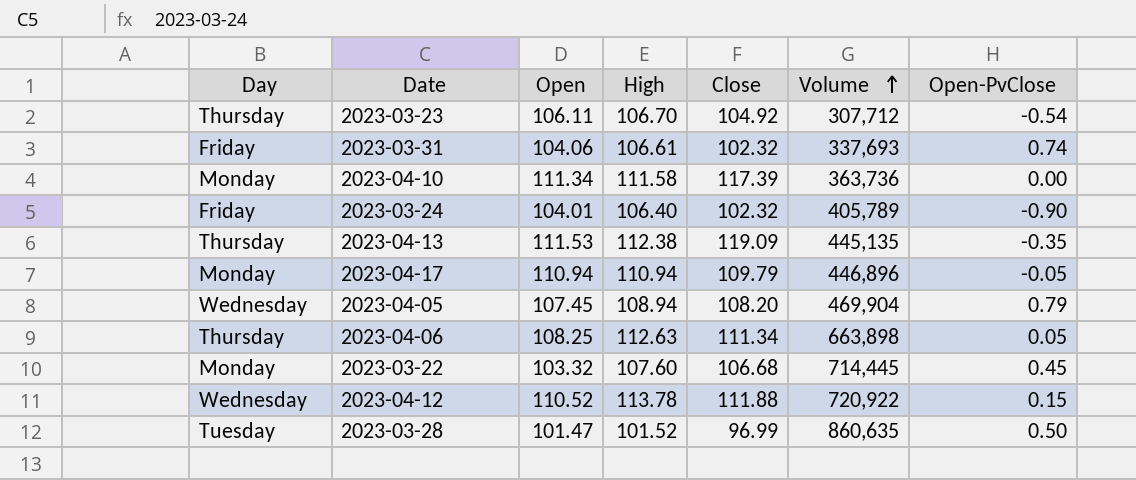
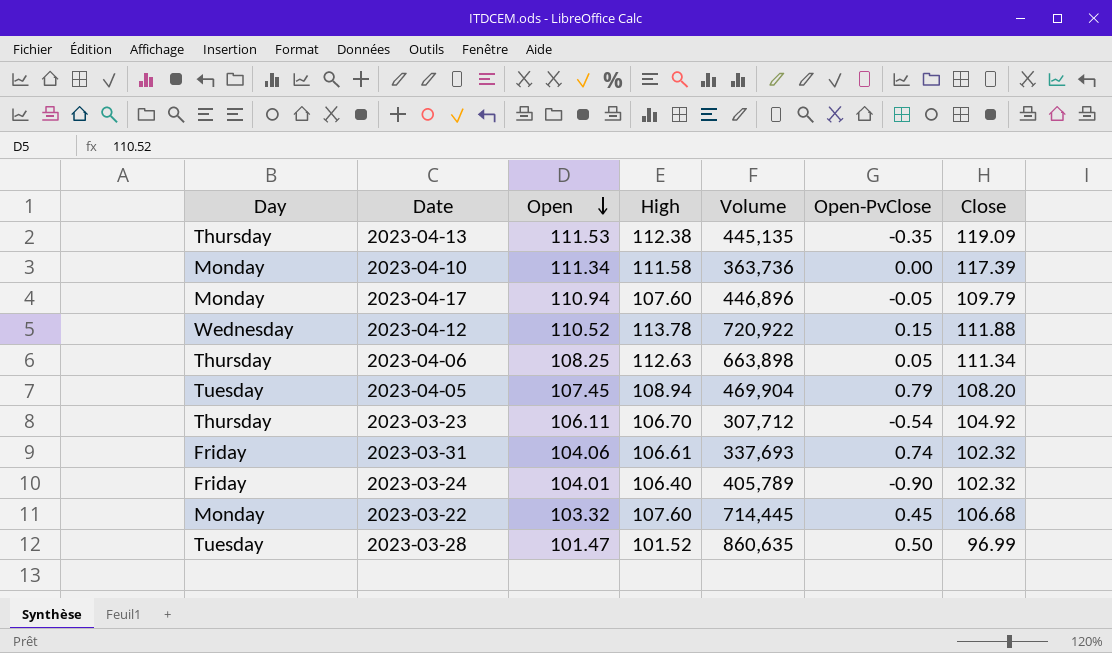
row order: Volume ascending -> Open descending
column Close | position: 5 -> 7
2023-04-17 | High: 110.94 -> 107.60
2023-04-05 | Day: Wednesday -> Tuesday

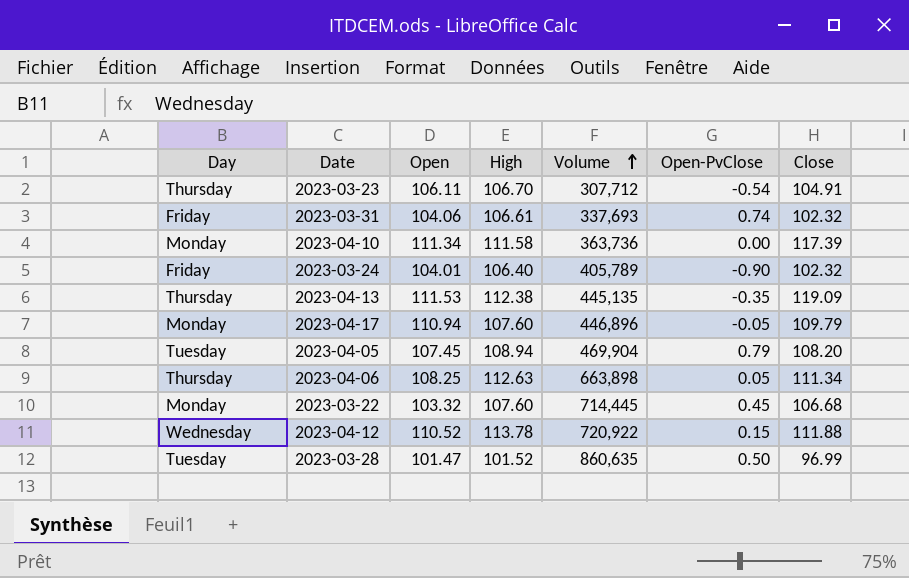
row order: Open descending -> Volume ascending
2023-03-23 | Close: 104.92 -> 104.91

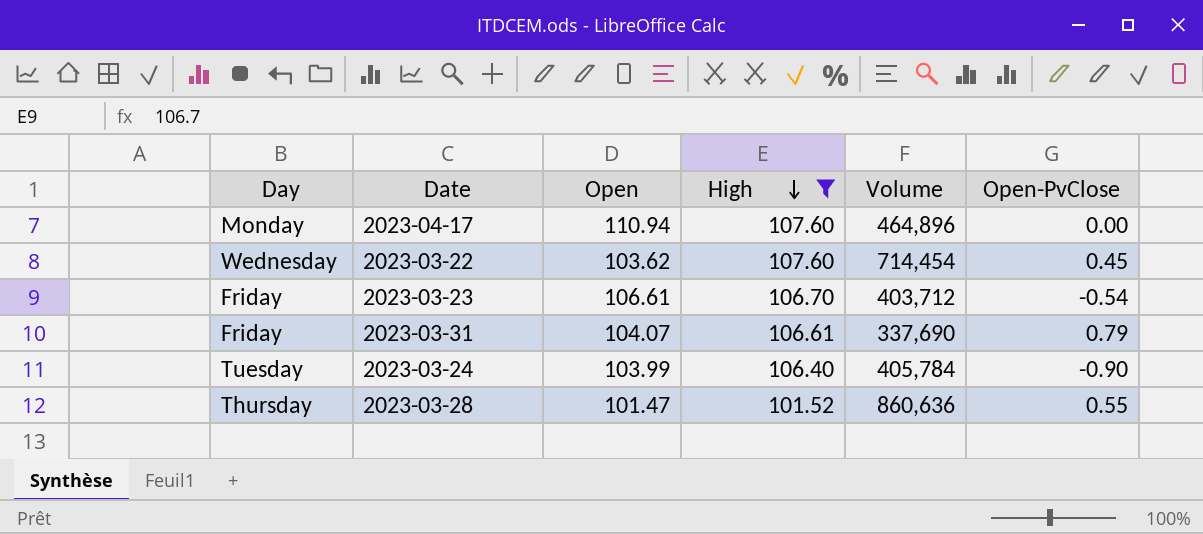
filter: none -> High <= 107.60
row order: Volume ascending -> High descending
column Close | position: 7 -> none
2023-04-17 | Volume: 446,896 -> 464,896
2023-04-17 | Open-PvClose: -0.05 -> 0.00
2023-03-22 | Day: Monday -> Wednesday
2023-03-22 | Open: 103.32 -> 103.62
2023-03-22 | Volume: 714,445 -> 714,454
2023-03-23 | Day: Thursday -> Friday
2023-03-23 | Open: 106.11 -> 106.61
2023-03-23 | Volume: 307,712 -> 403,712
2023-03-31 | Open: 104.06 -> 104.07
2023-03-31 | Volume: 337,693 -> 337,690
2023-03-31 | Open-PvClose: 0.74 -> 0.79
2023-03-24 | Day: Friday -> Tuesday
2023-03-24 | Open: 104.01 -> 103.99
2023-03-24 | Volume: 405,789 -> 405,784
2023-03-28 | Day: Tuesday -> Thursday
2023-03-28 | Volume: 860,635 -> 860,636
2023-03-28 | Open-PvClose: 0.50 -> 0.55

